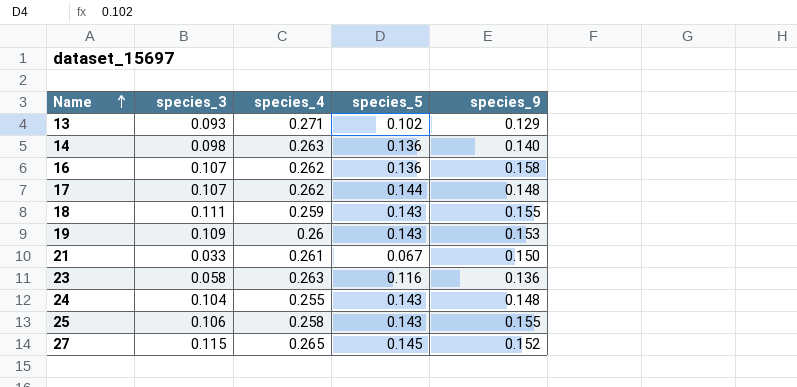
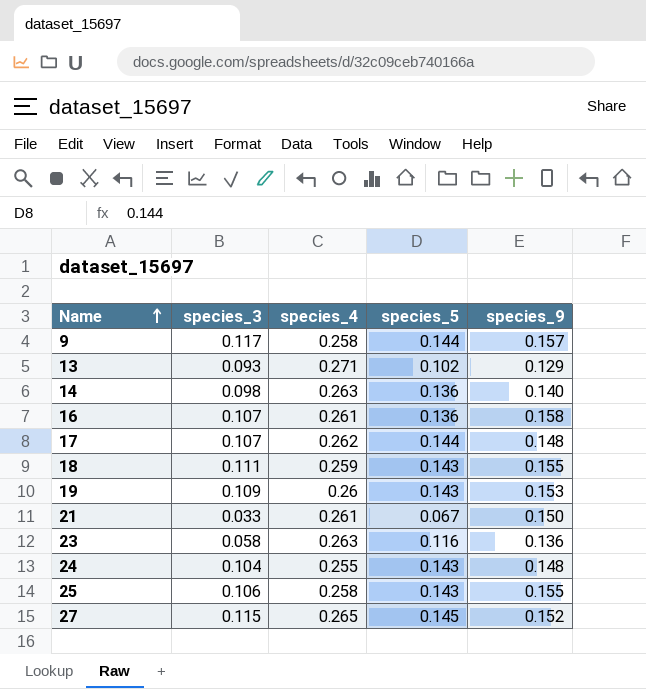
row 9: none -> 0.117 | 0.258 | 0.144 | 0.157
16 | species_4: 0.262 -> 0.261

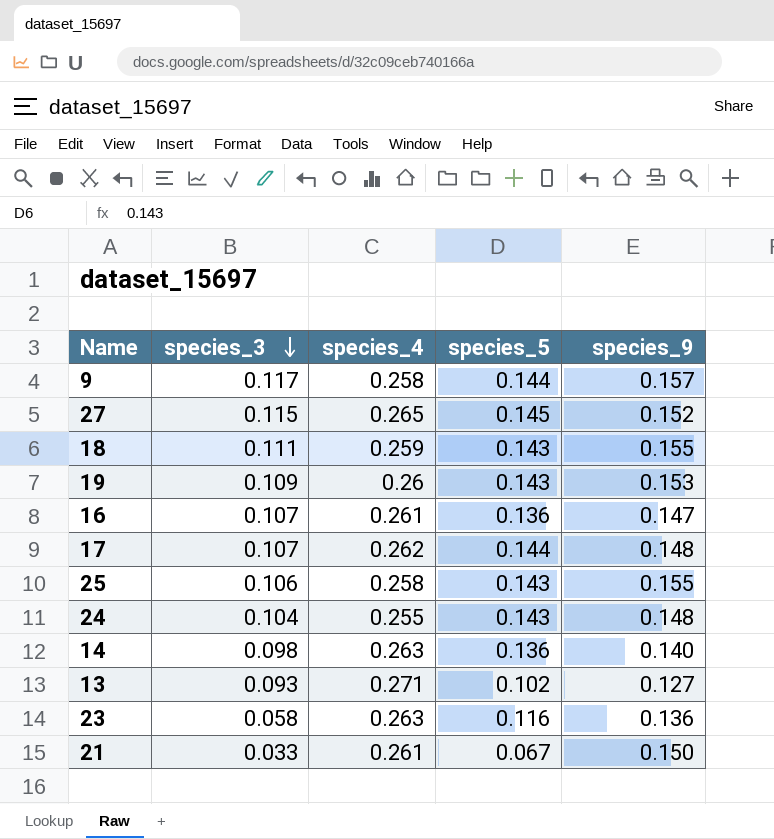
row order: Name ascending -> species_3 descending
16 | species_9: 0.158 -> 0.147
13 | species_9: 0.129 -> 0.127

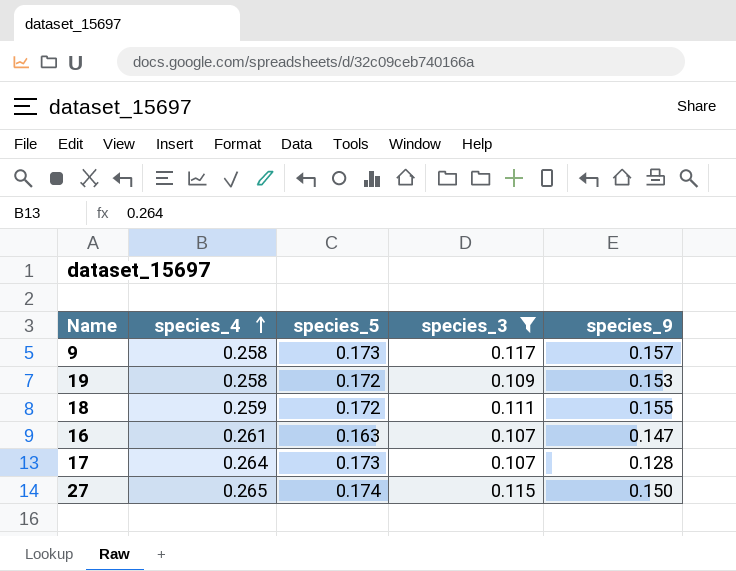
filter: none -> species_3 >= 0.107
row order: species_3 descending -> species_4 ascending
column species_3 | position: 2 -> 4
9 | species_5: 0.144 -> 0.173
19 | species_4: 0.26 -> 0.258
19 | species_5: 0.143 -> 0.172
18 | species_5: 0.143 -> 0.172
16 | species_5: 0.136 -> 0.163
17 | species_4: 0.262 -> 0.264
17 | species_5: 0.144 -> 0.173
17 | species_9: 0.148 -> 0.128
27 | species_5: 0.145 -> 0.174
27 | species_9: 0.152 -> 0.150

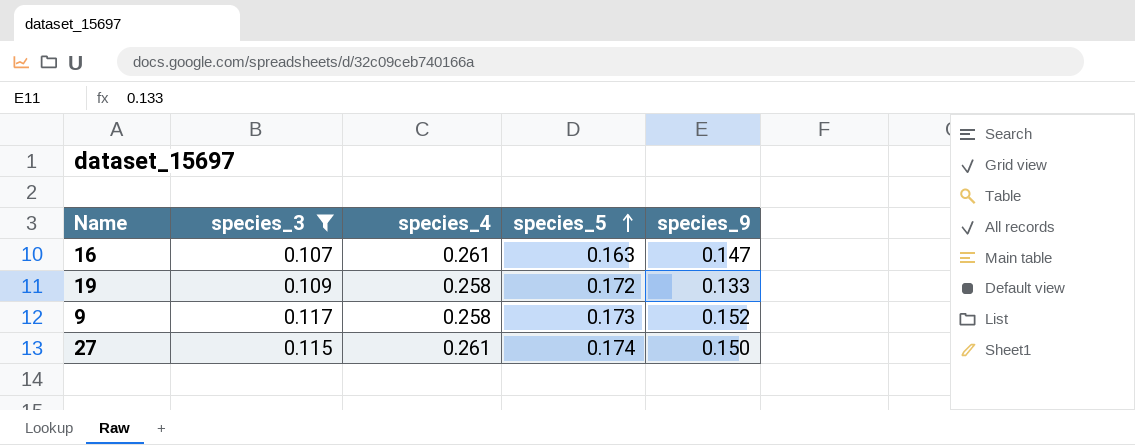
row order: species_4 ascending -> species_5 ascending
column species_3 | position: 4 -> 2
row 18: 0.259 | 0.172 | 0.111 | 0.155 -> none
row 17: 0.264 | 0.173 | 0.107 | 0.128 -> none
19 | species_9: 0.153 -> 0.133
9 | species_9: 0.157 -> 0.152
27 | species_4: 0.265 -> 0.261

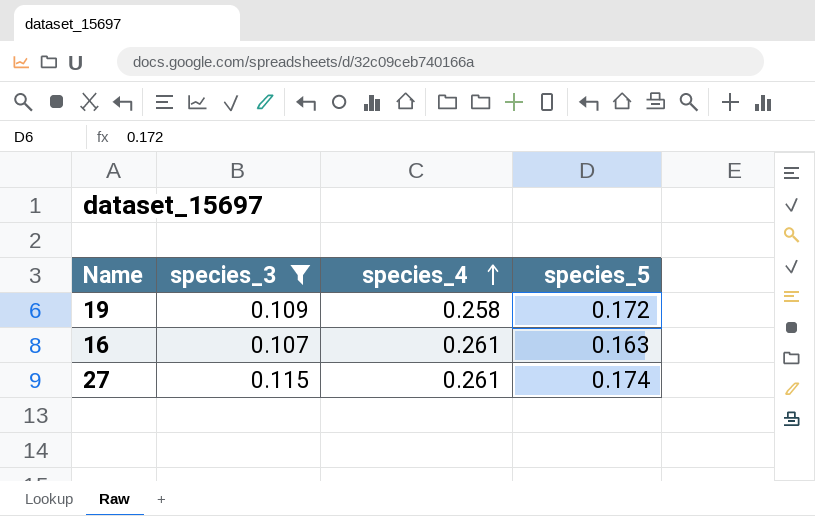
row order: species_5 ascending -> species_4 ascending
column species_9 | position: 5 -> none
row 9: 0.117 | 0.258 | 0.173 | 0.152 -> none

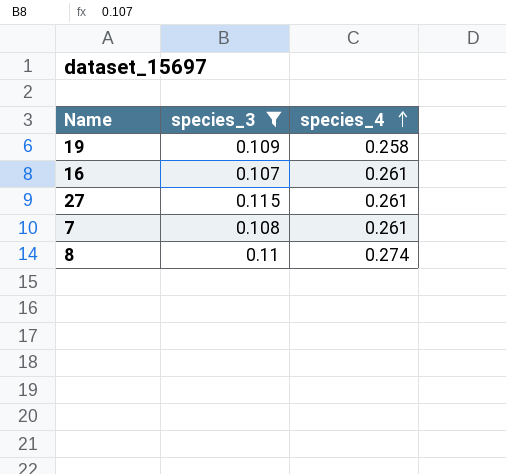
column species_5 | position: 4 -> none
row 7: none -> 0.108 | 0.261
row 8: none -> 0.11 | 0.274

